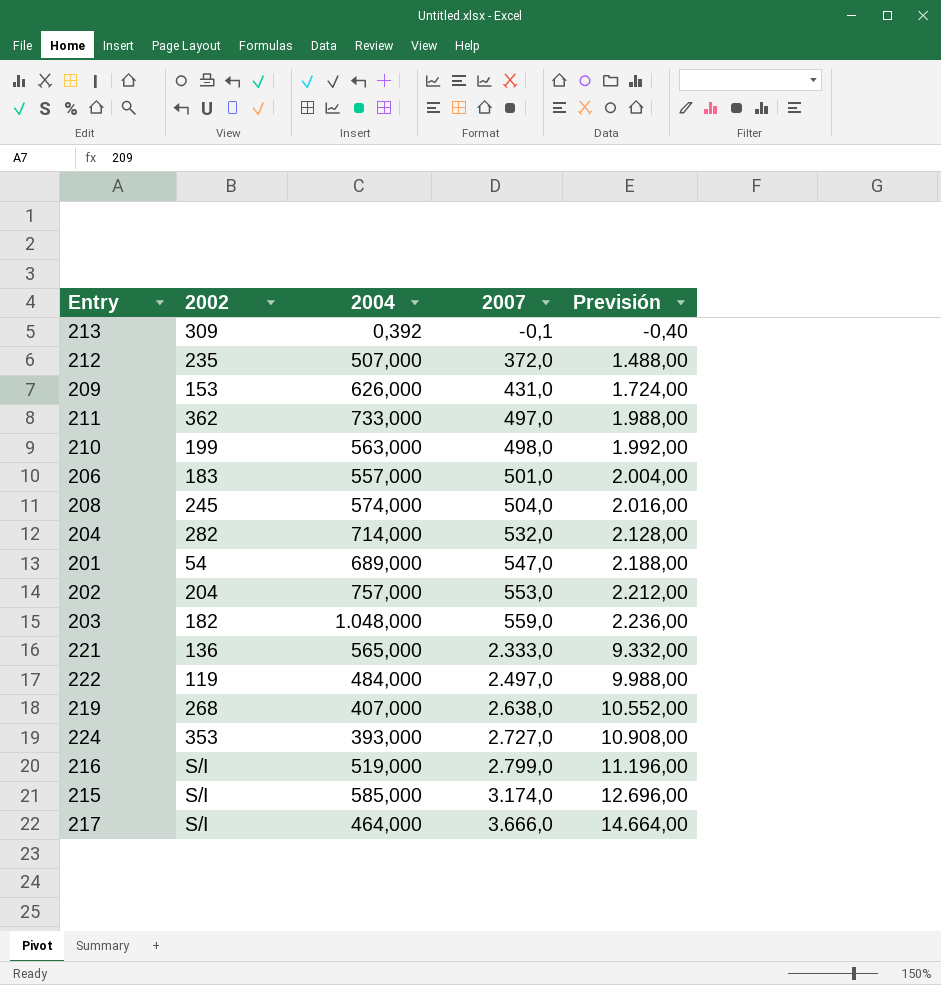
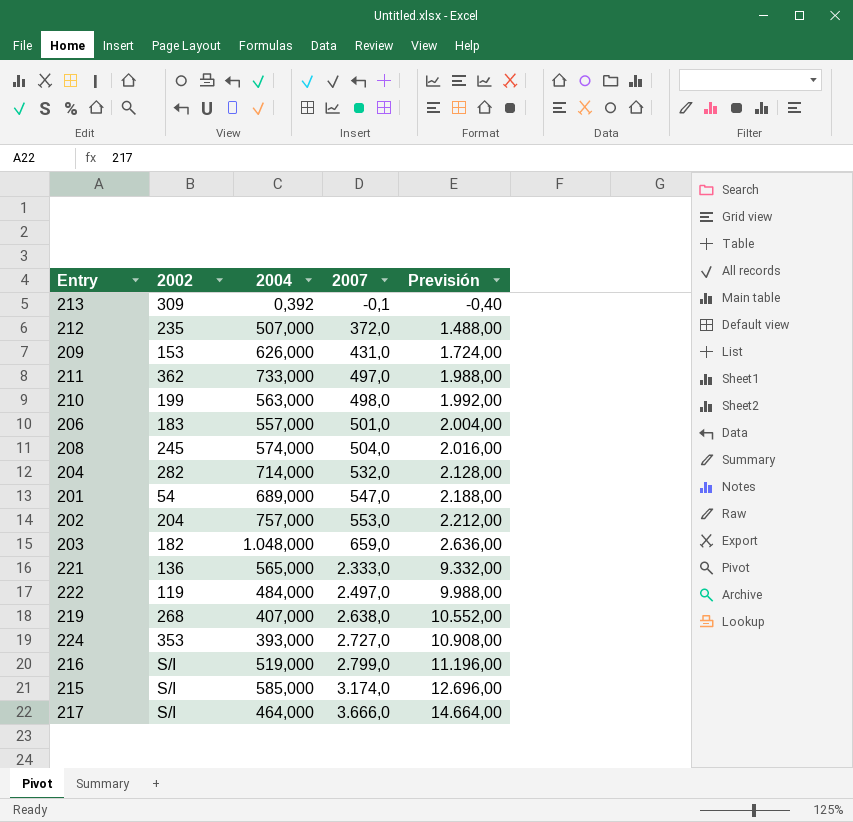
203 | 2007: 559,0 -> 659,0
203 | Previsión: 2.236,00 -> 2.636,00

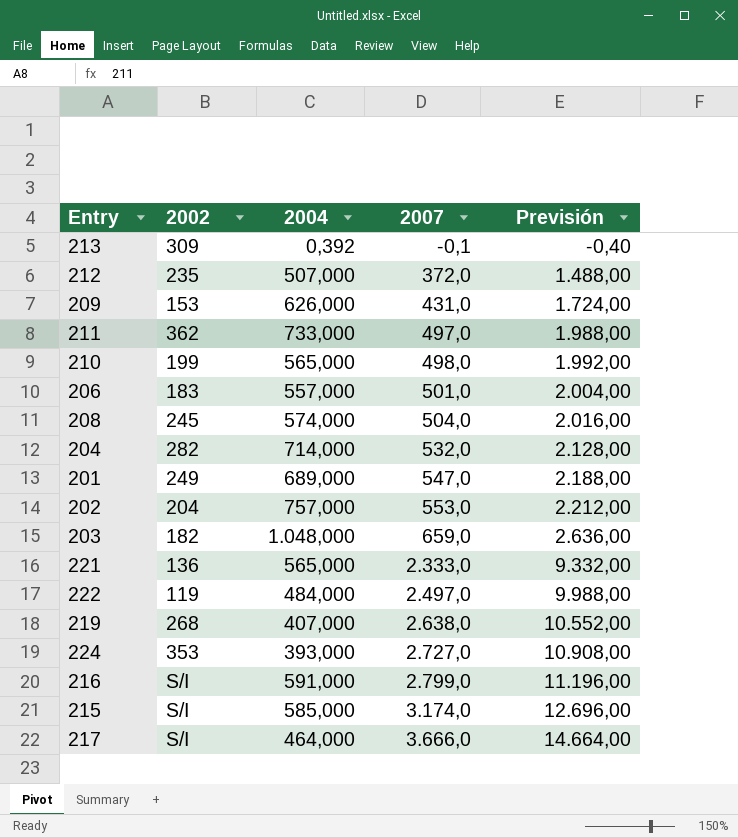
210 | 2004: 563,000 -> 565,000
201 | 2002: 54 -> 249
216 | 2004: 519,000 -> 591,000

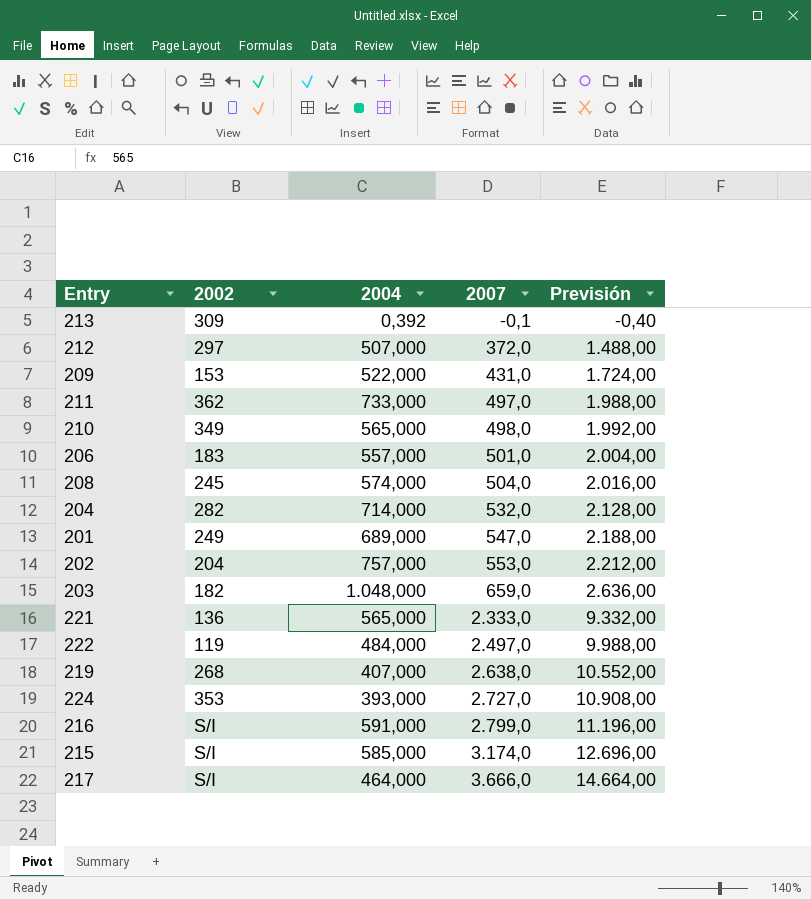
212 | 2002: 235 -> 297
209 | 2004: 626,000 -> 522,000
210 | 2002: 199 -> 349

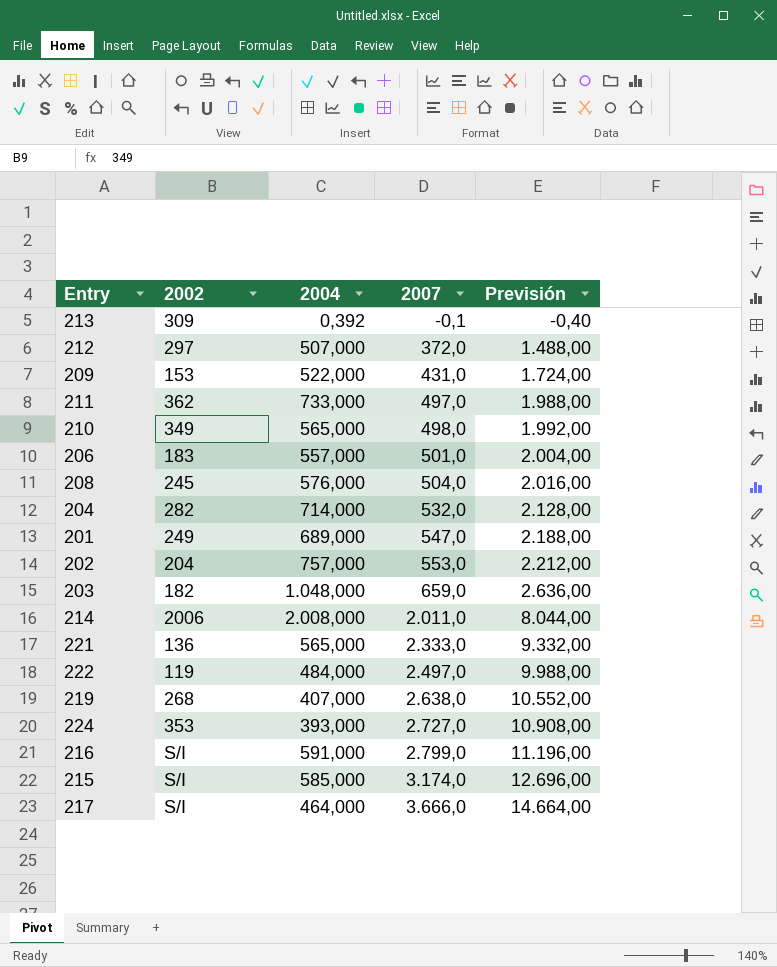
208 | 2004: 574,000 -> 576,000
row 214: none -> 2006 | 2.008,000 | 2.011,0 | 8.044,00

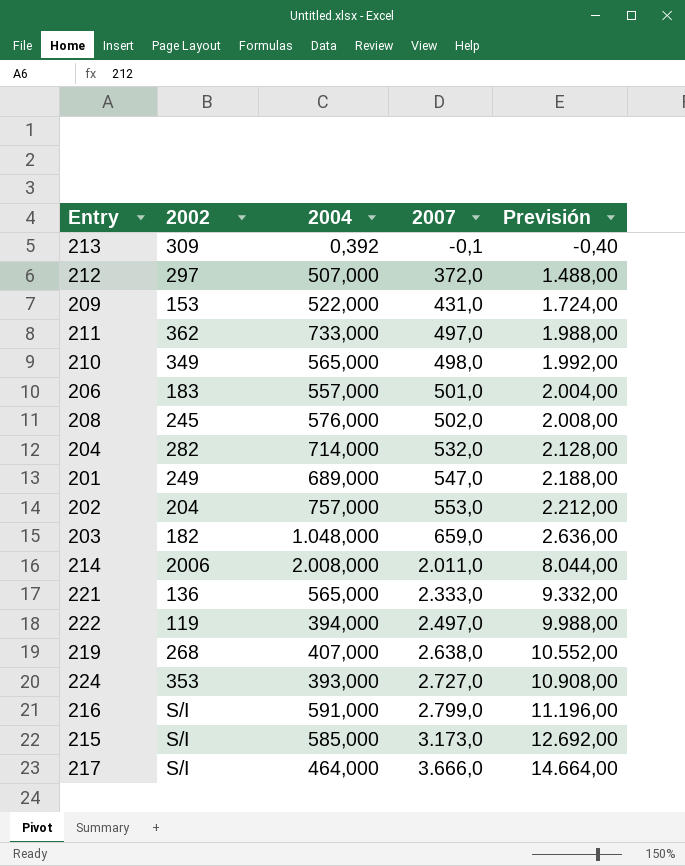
208 | 2007: 504,0 -> 502,0
208 | Previsión: 2.016,00 -> 2.008,00
222 | 2004: 484,000 -> 394,000
215 | 2007: 3.174,0 -> 3.173,0
215 | Previsión: 12.696,00 -> 12.692,00

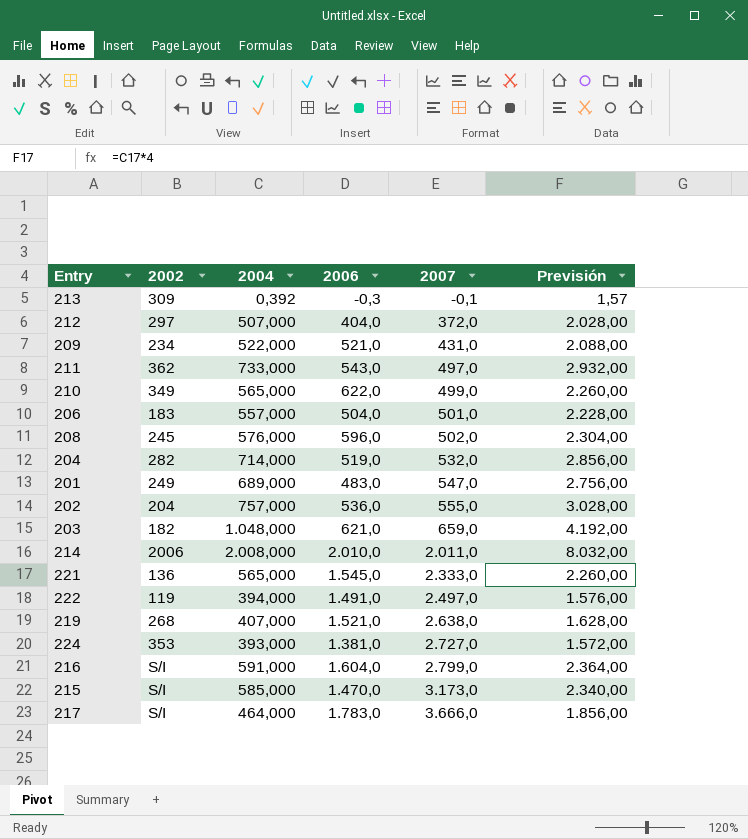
column 2006 | position: none -> 4
column Previsión | formula: [2007] * 4 -> [2004] * 4
209 | 2002: 153 -> 234
210 | 2007: 498,0 -> 499,0
202 | 2007: 553,0 -> 555,0

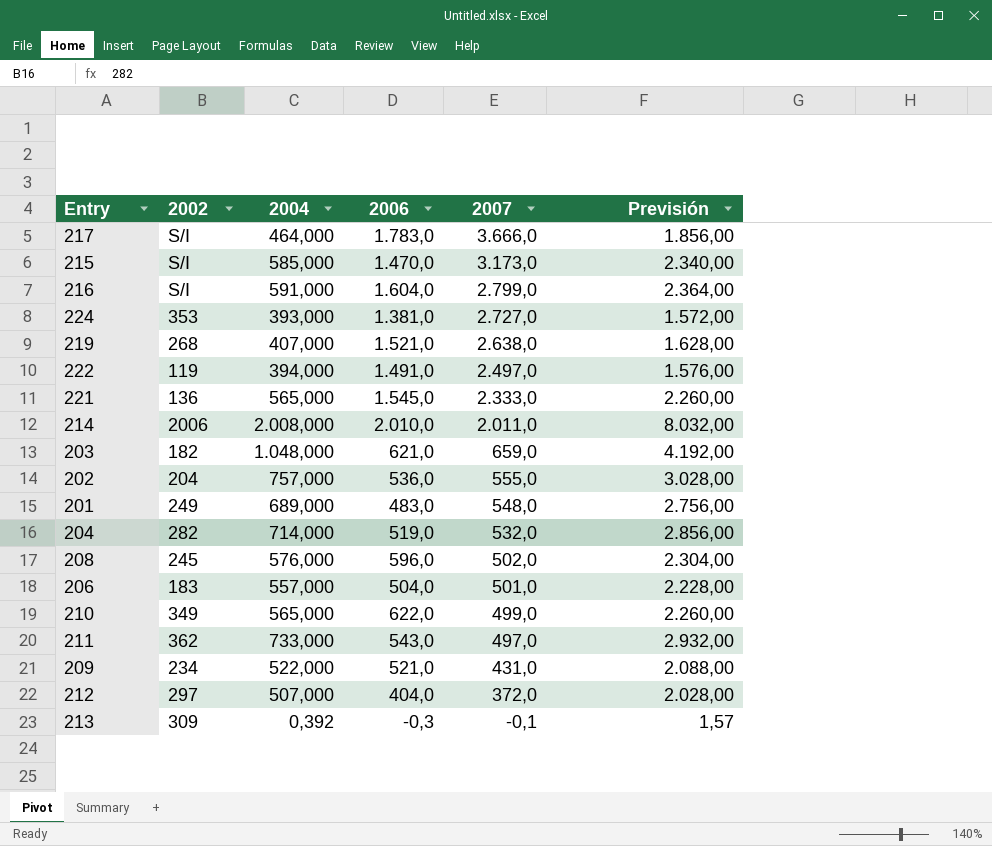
row order: 2007 ascending -> 2007 descending
201 | 2007: 547,0 -> 548,0

